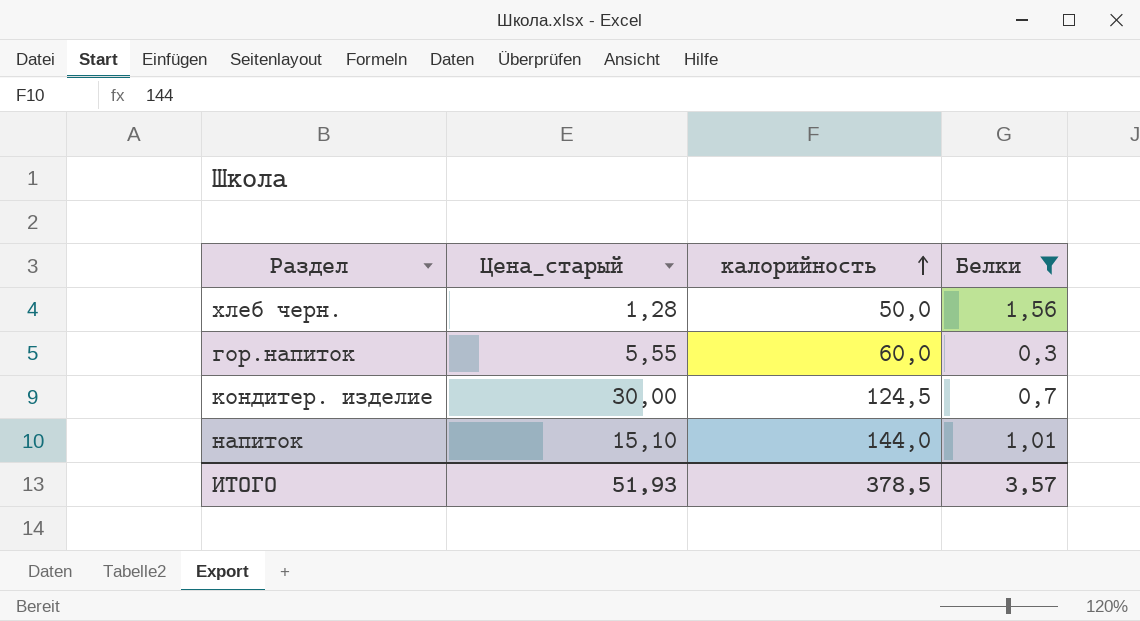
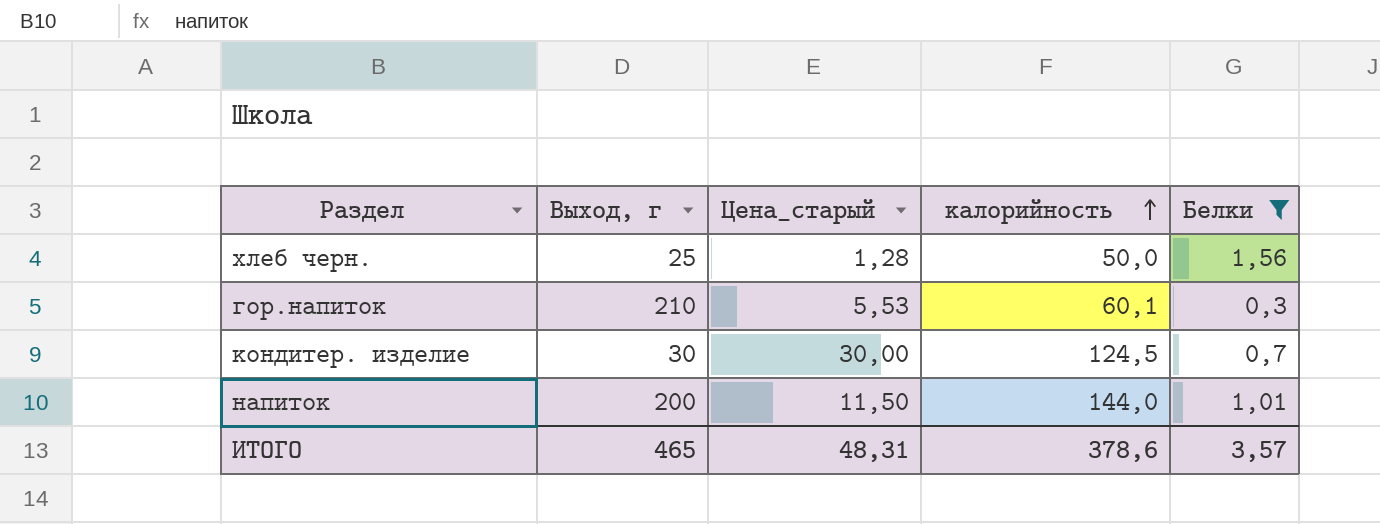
column Выход, г | position: none -> 2
гор.напиток | Цена_старый: 5,55 -> 5,53
гор.напиток | калорийность: 60,0 -> 60,1
напиток | Цена_старый: 15,10 -> 11,50
ИТОГО | Цена_старый: 51,93 -> 48,31
ИТОГО | калорийность: 378,5 -> 378,6

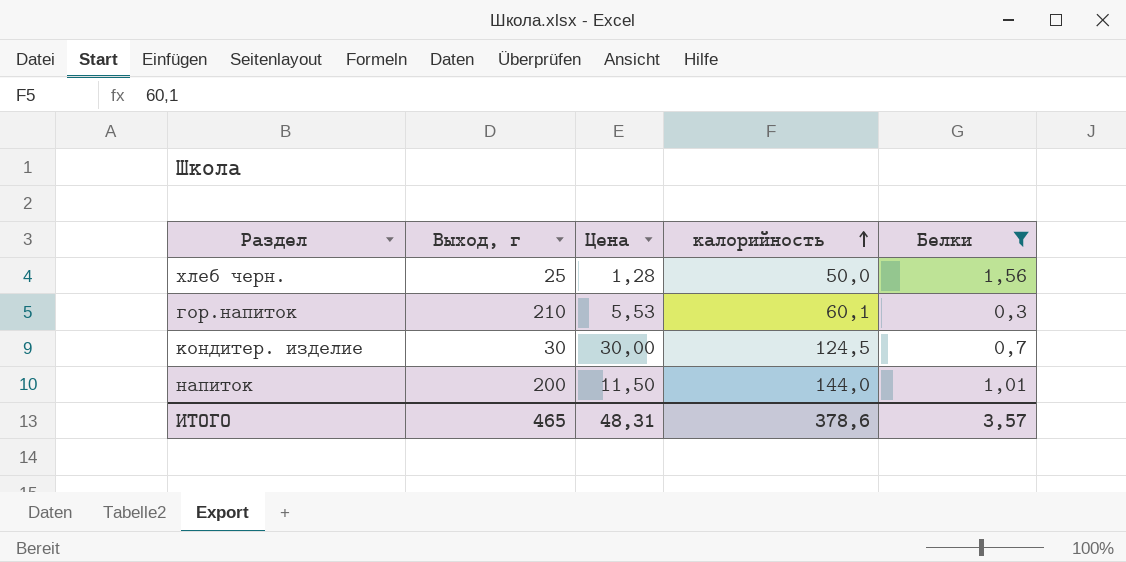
column name: Цена_старый -> Цена

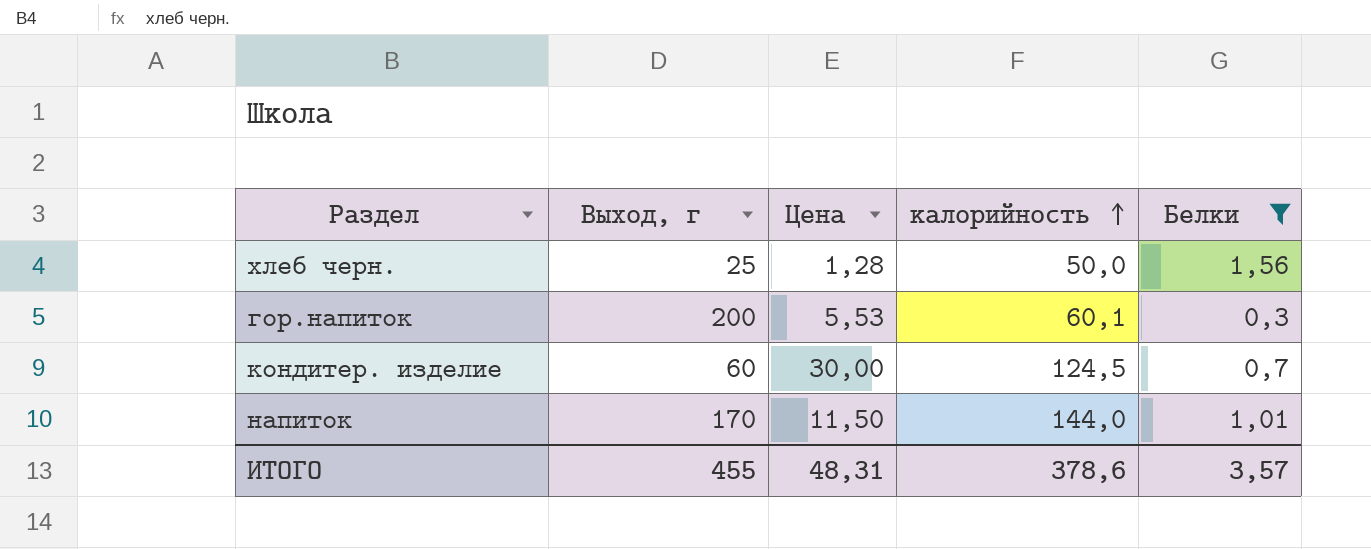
гор.напиток | Выход, г: 210 -> 200
кондитер. изделие | Выход, г: 30 -> 60
напиток | Выход, г: 200 -> 170
ИТОГО | Выход, г: 465 -> 455

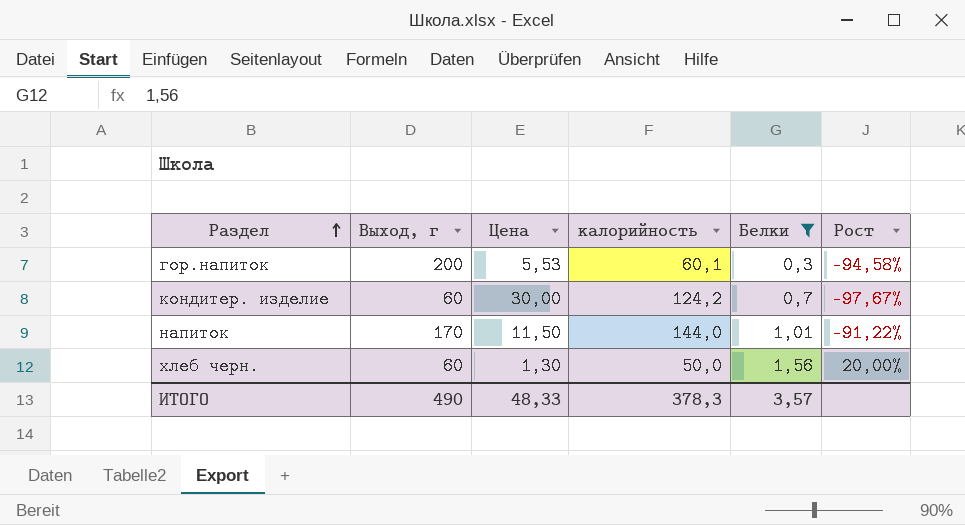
row order: калорийность ascending -> Раздел ascending
column Рост | formula: none -> ([Белки] - [Цена]) / [Цена]
кондитер. изделие | калорийность: 124,5 -> 124,2
хлеб черн. | Выход, г: 25 -> 60
хлеб черн. | Цена: 1,28 -> 1,30
ИТОГО | Выход, г: 455 -> 490
ИТОГО | Цена: 48,31 -> 48,33
ИТОГО | калорийность: 378,6 -> 378,3

